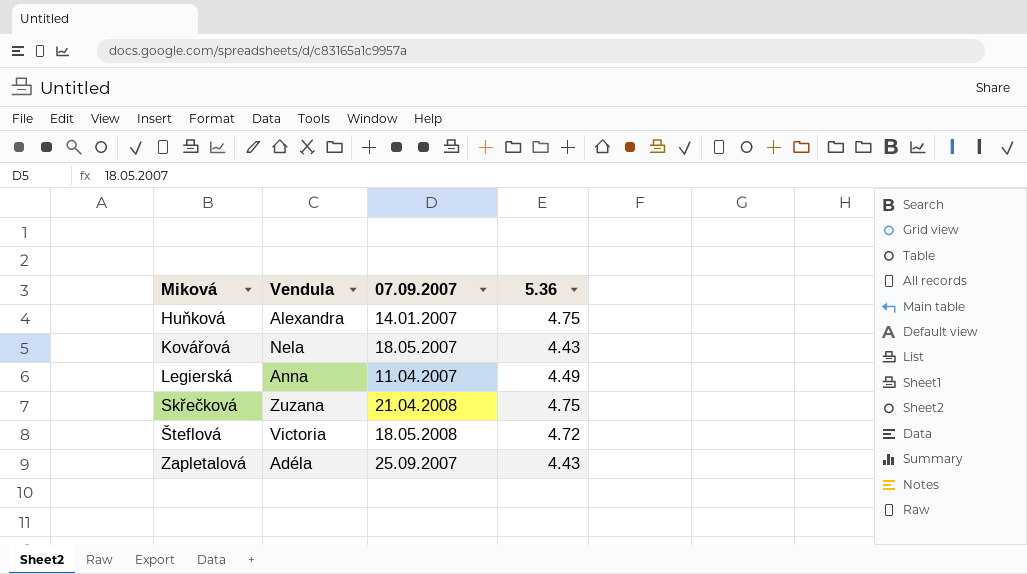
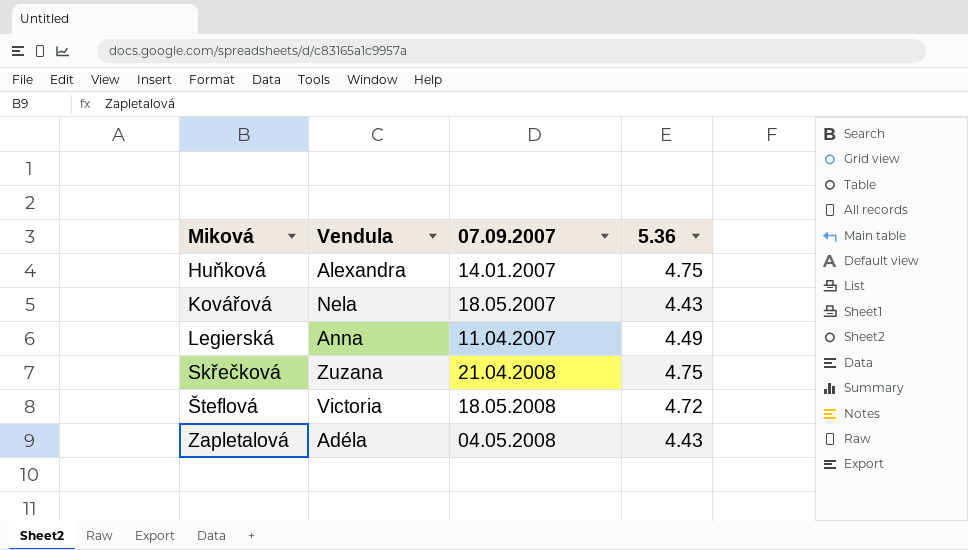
Zapletalová | 07.09.2007: 25.09.2007 -> 04.05.2008

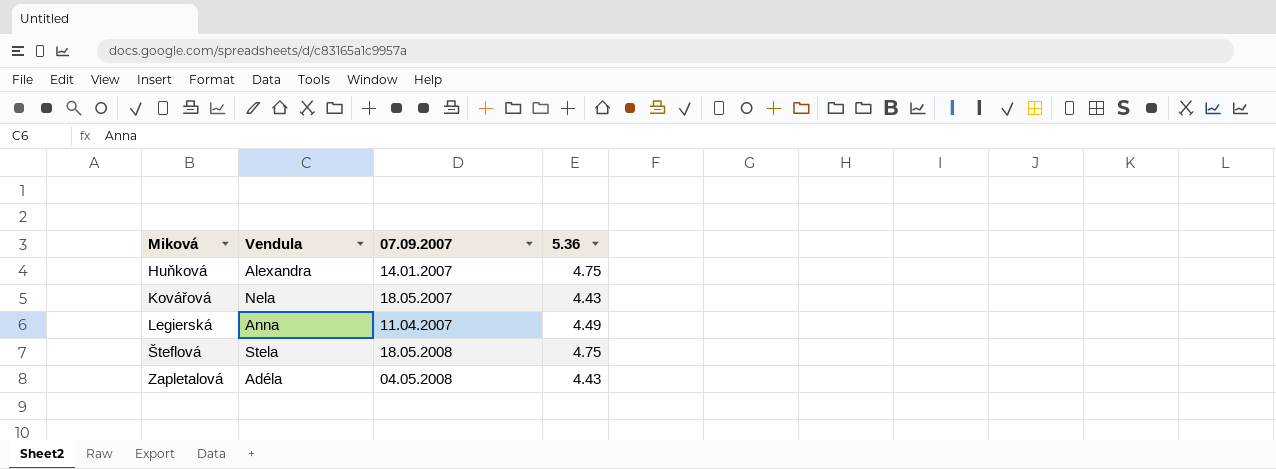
row Skřečková: Zuzana | 21.04.2008 | 4.75 -> none
Šteflová | Vendula: Victoria -> Stela
Šteflová | 5.36: 4.72 -> 4.75

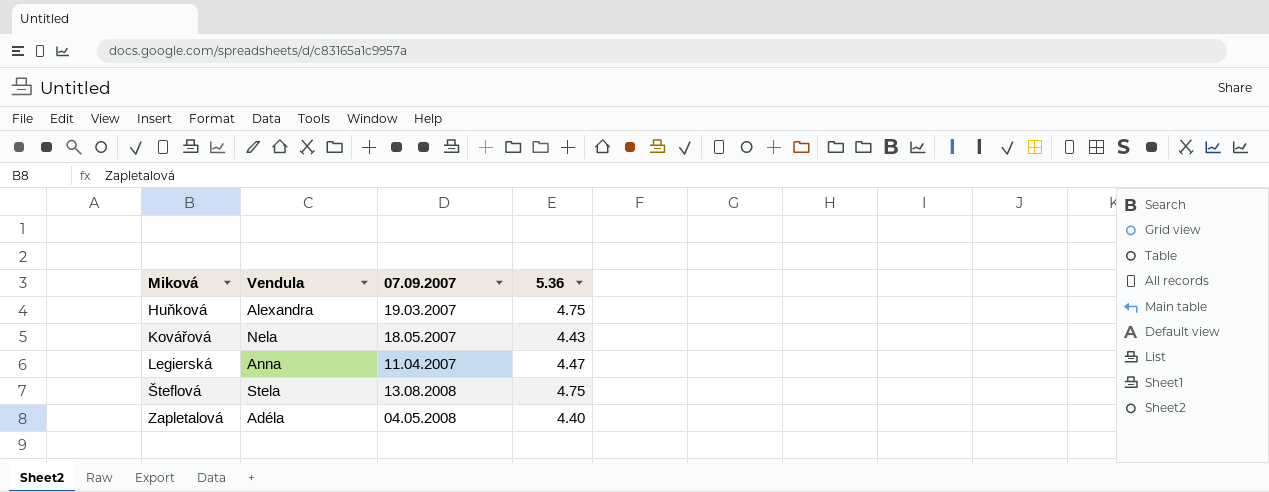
Huňková | 07.09.2007: 14.01.2007 -> 19.03.2007
Legierská | 5.36: 4.49 -> 4.47
Šteflová | 07.09.2007: 18.05.2008 -> 13.08.2008
Zapletalová | 5.36: 4.43 -> 4.40

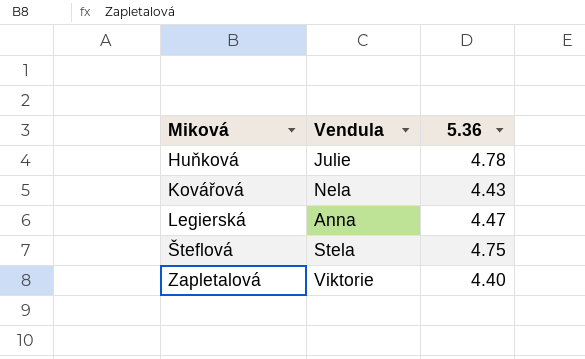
column 07.09.2007 | position: 3 -> none
Huňková | Vendula: Alexandra -> Julie
Huňková | 5.36: 4.75 -> 4.78
Zapletalová | Vendula: Adéla -> Viktorie

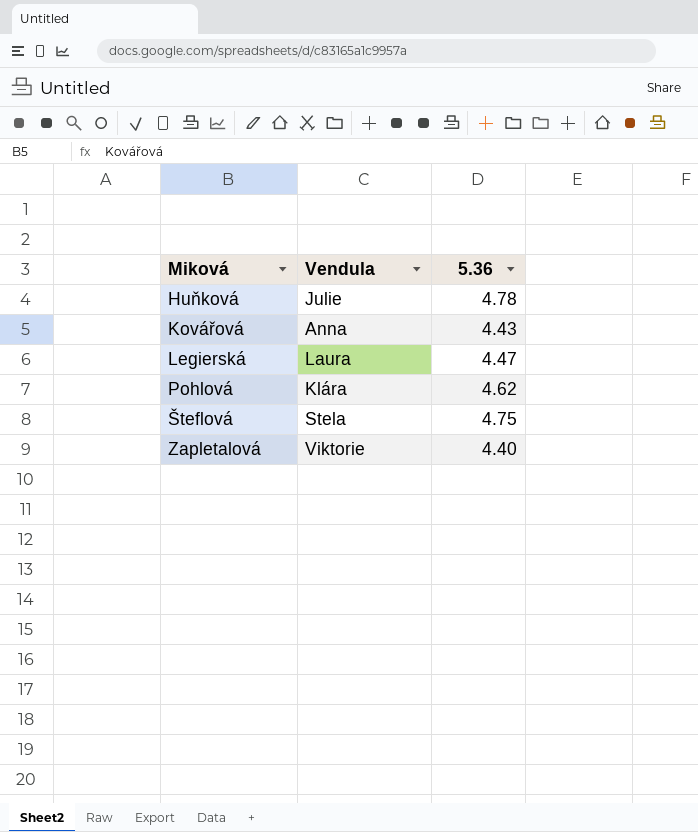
Kovářová | Vendula: Nela -> Anna
Legierská | Vendula: Anna -> Laura
row Pohlová: none -> Klára | 4.62

